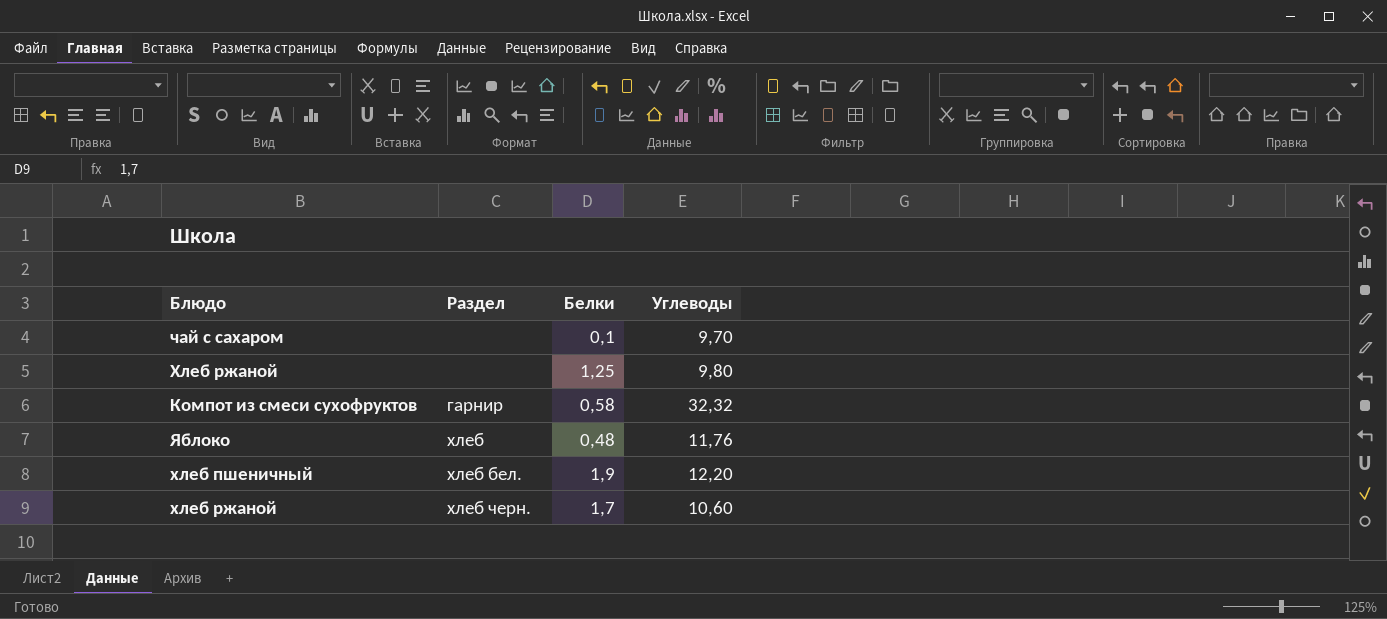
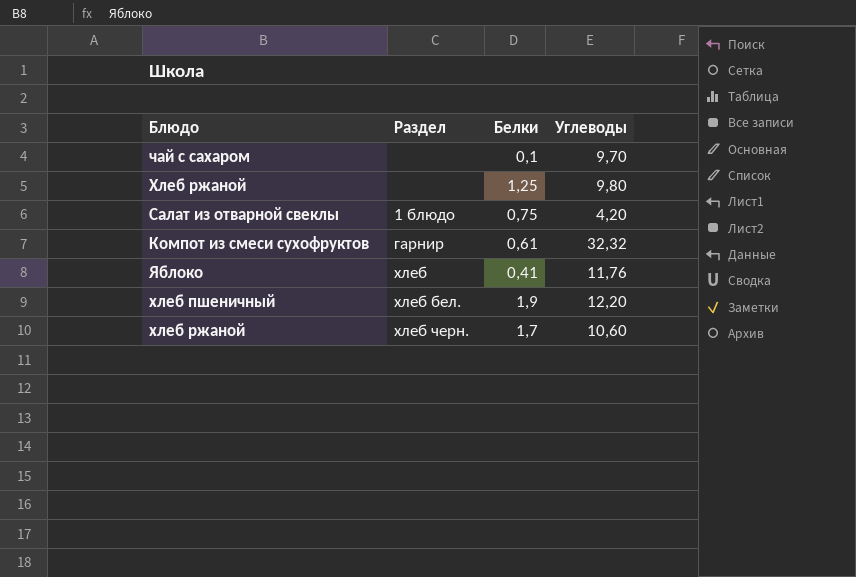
row Салат из отварной свеклы: none -> 1 блюдо | 0,75 | 4,20
Компот из смеси сухофруктов | Белки: 0,58 -> 0,61
Яблоко | Белки: 0,48 -> 0,41

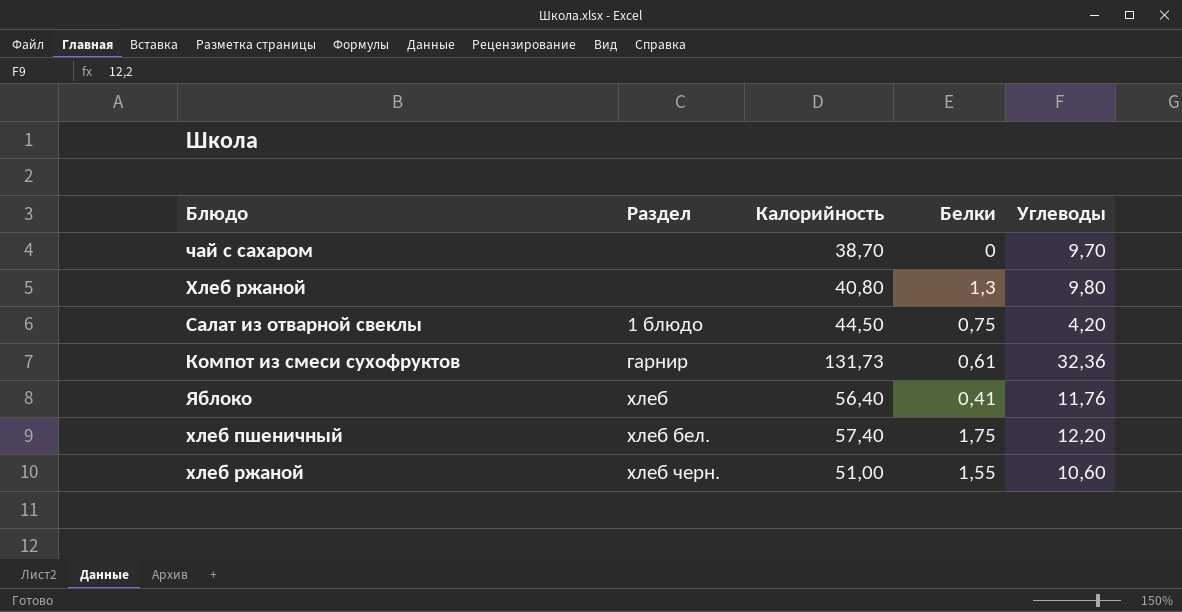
column Калорийность | position: none -> 3
чай с сахаром | Белки: 0,1 -> 0
Хлеб ржаной | Белки: 1,25 -> 1,3
Компот из смеси сухофруктов | Углеводы: 32,32 -> 32,36
хлеб пшеничный | Белки: 1,9 -> 1,75
хлеб ржаной | Белки: 1,7 -> 1,55

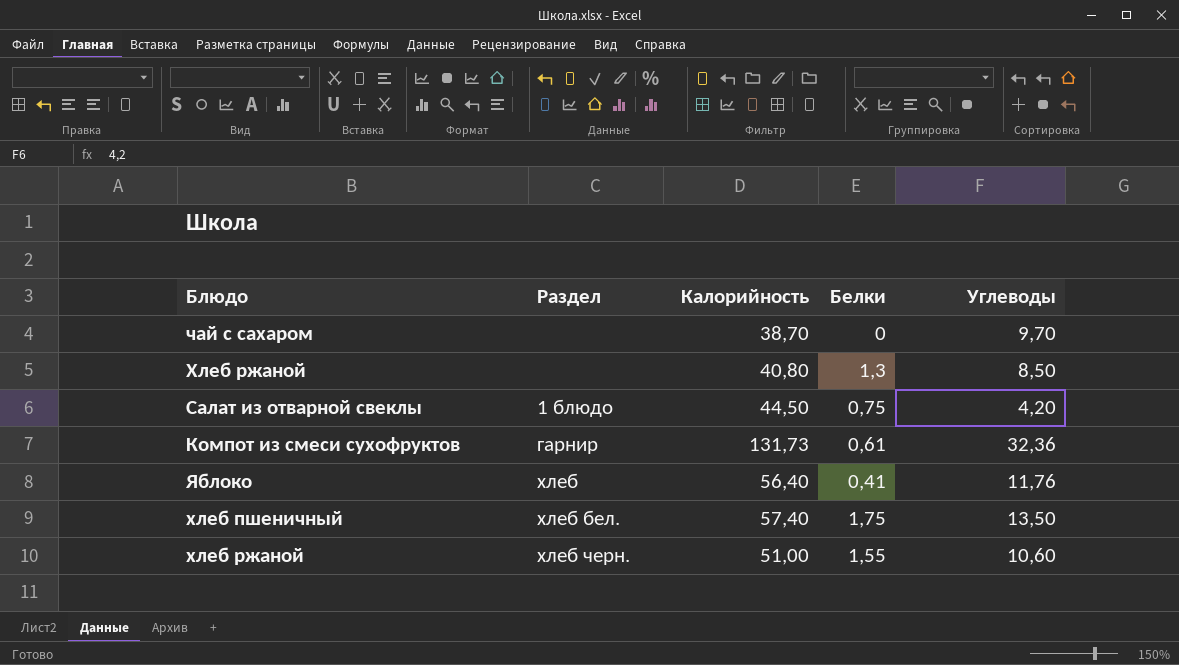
Хлеб ржаной | Углеводы: 9,80 -> 8,50
хлеб пшеничный | Углеводы: 12,20 -> 13,50

